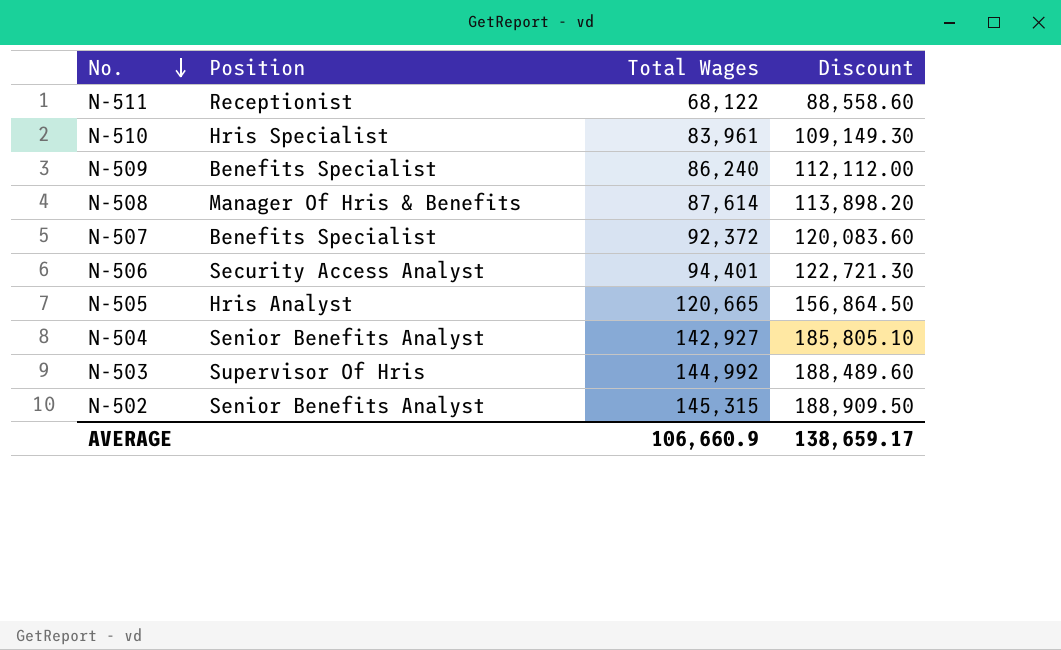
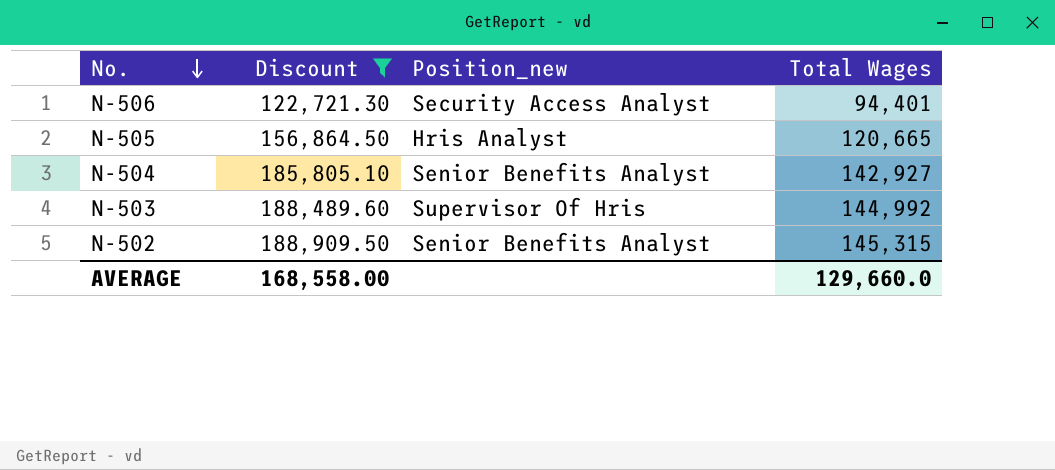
filter: none -> Discount >= 122,721.30
column Discount | position: 4 -> 2
column name: Position -> Position_new
AVERAGE | Discount: 138,659.17 -> 168,558.00
AVERAGE | Total Wages: 106,660.9 -> 129,660.0

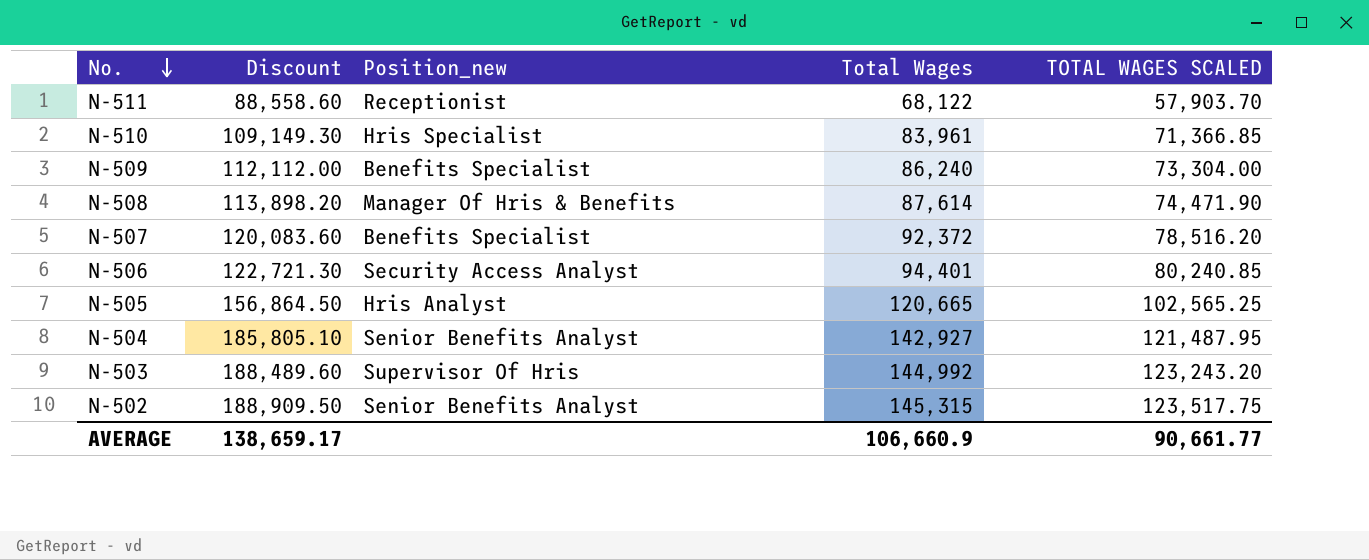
filter: Discount >= 122,721.30 -> none
column TOTAL WAGES SCALED | formula: none -> [Total Wages] * 0.85
AVERAGE | Discount: 168,558.00 -> 138,659.17
AVERAGE | Total Wages: 129,660.0 -> 106,660.9

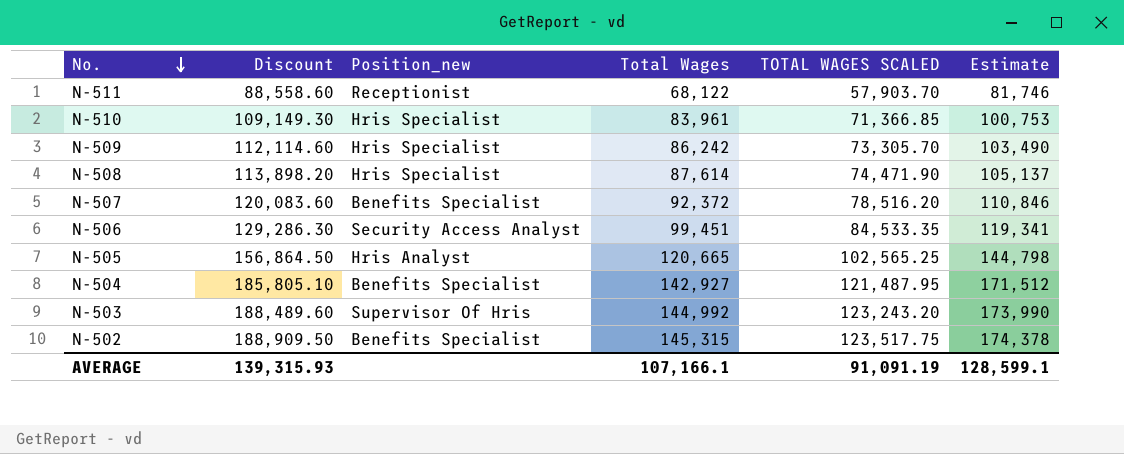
column Estimate | formula: none -> [Total Wages] * 1.2
N-509 | Discount: 112,112.00 -> 112,114.60
N-509 | Position_new: Benefits Specialist -> Hris Specialist
N-509 | Total Wages: 86,240 -> 86,242
N-509 | TOTAL WAGES SCALED: 73,304.00 -> 73,305.70
N-508 | Position_new: Manager Of Hris & Benefits -> Hris Specialist
N-506 | Discount: 122,721.30 -> 129,286.30
N-506 | Total Wages: 94,401 -> 99,451
N-506 | TOTAL WAGES SCALED: 80,240.85 -> 84,533.35
N-504 | Position_new: Senior Benefits Analyst -> Benefits Specialist
N-502 | Position_new: Senior Benefits Analyst -> Benefits Specialist
AVERAGE | Discount: 138,659.17 -> 139,315.93
AVERAGE | Total Wages: 106,660.9 -> 107,166.1
AVERAGE | TOTAL WAGES SCALED: 90,661.77 -> 91,091.19

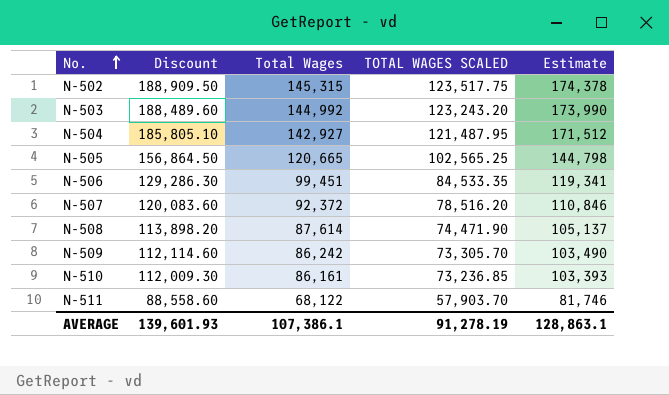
row order: No. descending -> No. ascending
column Position_new | position: 3 -> none
N-510 | Discount: 109,149.30 -> 112,009.30
N-510 | Total Wages: 83,961 -> 86,161
N-510 | TOTAL WAGES SCALED: 71,366.85 -> 73,236.85
N-510 | Estimate: 100,753 -> 103,393
AVERAGE | Discount: 139,315.93 -> 139,601.93
AVERAGE | Total Wages: 107,166.1 -> 107,386.1
AVERAGE | TOTAL WAGES SCALED: 91,091.19 -> 91,278.19
AVERAGE | Estimate: 128,599.1 -> 128,863.1

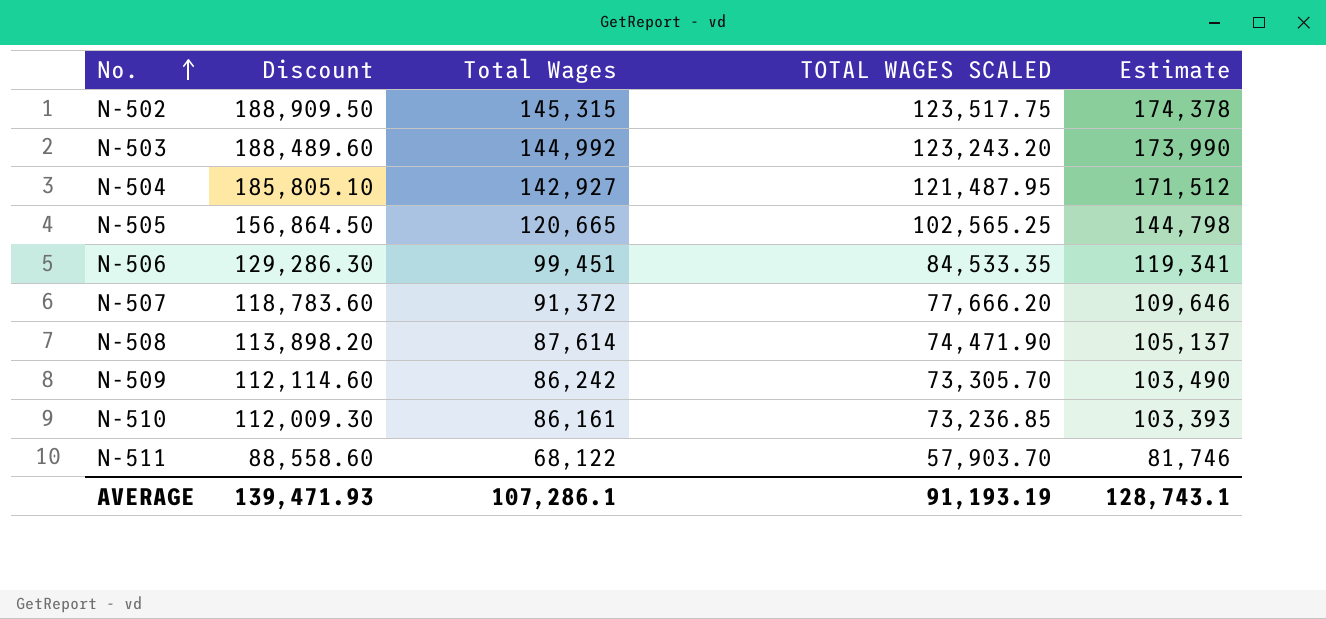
N-507 | Discount: 120,083.60 -> 118,783.60
N-507 | Total Wages: 92,372 -> 91,372
N-507 | TOTAL WAGES SCALED: 78,516.20 -> 77,666.20
N-507 | Estimate: 110,846 -> 109,646
AVERAGE | Discount: 139,601.93 -> 139,471.93
AVERAGE | Total Wages: 107,386.1 -> 107,286.1
AVERAGE | TOTAL WAGES SCALED: 91,278.19 -> 91,193.19
AVERAGE | Estimate: 128,863.1 -> 128,743.1

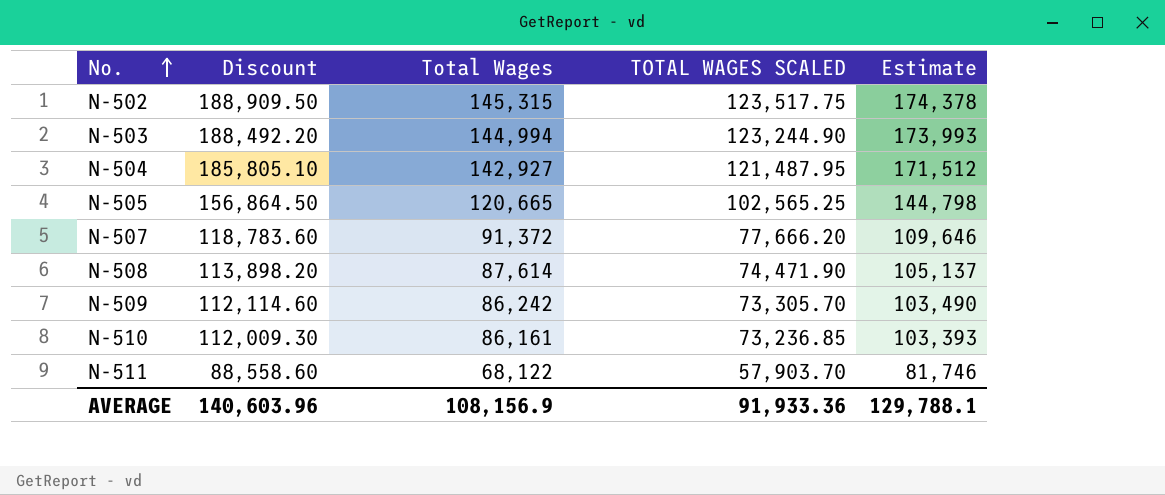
row N-506: 129,286.30 | 99,451 | 84,533.35 | 119,341 -> none
N-503 | Discount: 188,489.60 -> 188,492.20
N-503 | Total Wages: 144,992 -> 144,994
N-503 | TOTAL WAGES SCALED: 123,243.20 -> 123,244.90
N-503 | Estimate: 173,990 -> 173,993
AVERAGE | Discount: 139,471.93 -> 140,603.96
AVERAGE | Total Wages: 107,286.1 -> 108,156.9
AVERAGE | TOTAL WAGES SCALED: 91,193.19 -> 91,933.36
AVERAGE | Estimate: 128,743.1 -> 129,788.1

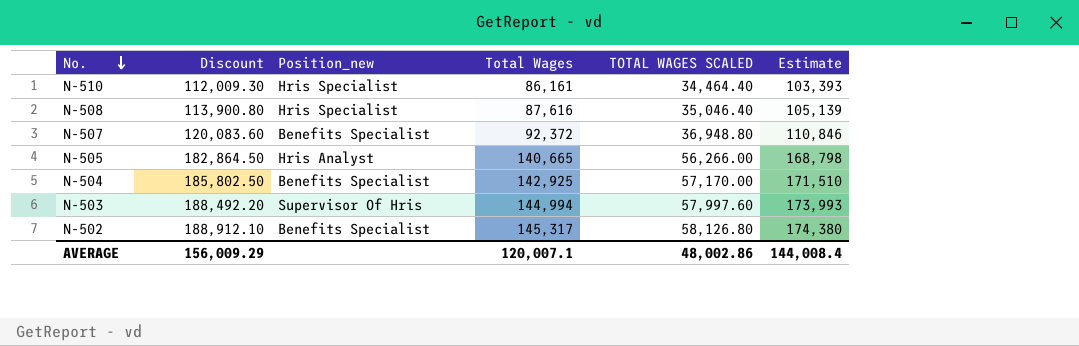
row order: No. ascending -> No. descending
column Position_new | position: none -> 3
column TOTAL WAGES SCALED | formula: [Total Wages] * 0.85 -> [Total Wages] * 0.4
row N-509: 112,114.60 | 86,242 | 73,305.70 | 103,490 -> none
row N-511: 88,558.60 | 68,122 | 57,903.70 | 81,746 -> none
N-508 | Discount: 113,898.20 -> 113,900.80
N-508 | Total Wages: 87,614 -> 87,616
N-508 | Estimate: 105,137 -> 105,139
N-507 | Discount: 118,783.60 -> 120,083.60
N-507 | Total Wages: 91,372 -> 92,372
N-507 | Estimate: 109,646 -> 110,846
N-505 | Discount: 156,864.50 -> 182,864.50
N-505 | Total Wages: 120,665 -> 140,665
N-505 | Estimate: 144,798 -> 168,798
N-504 | Discount: 185,805.10 -> 185,802.50
N-504 | Total Wages: 142,927 -> 142,925
N-504 | Estimate: 171,512 -> 171,510
N-502 | Discount: 188,909.50 -> 188,912.10
N-502 | Total Wages: 145,315 -> 145,317
N-502 | Estimate: 174,378 -> 174,380
AVERAGE | Discount: 140,603.96 -> 156,009.29
AVERAGE | Total Wages: 108,156.9 -> 120,007.1
AVERAGE | TOTAL WAGES SCALED: 91,933.36 -> 48,002.86
AVERAGE | Estimate: 129,788.1 -> 144,008.4

